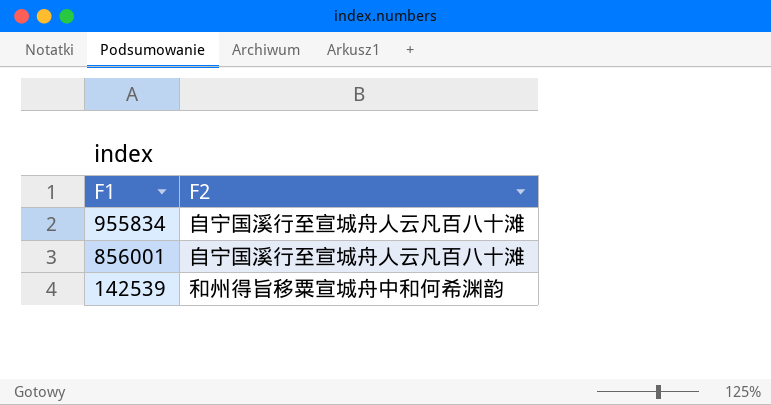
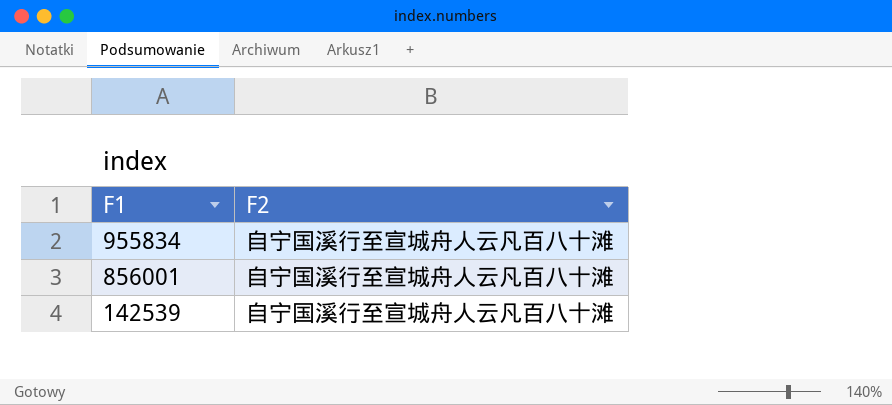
142539 | F2: 和州得旨移粟宣城舟中和何希渊韵 -> 自宁国溪行至宣城舟人云凡百八十滩

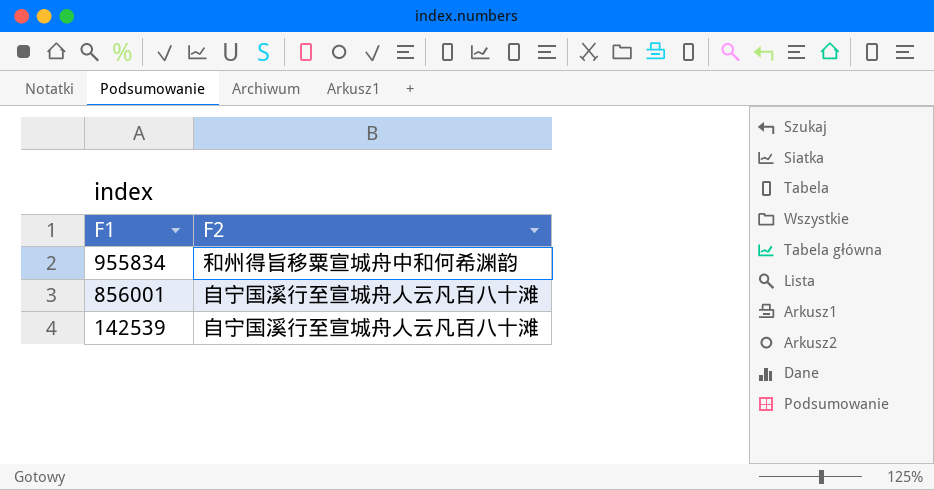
955834 | F2: 自宁国溪行至宣城舟人云凡百八十滩 -> 和州得旨移粟宣城舟中和何希渊韵

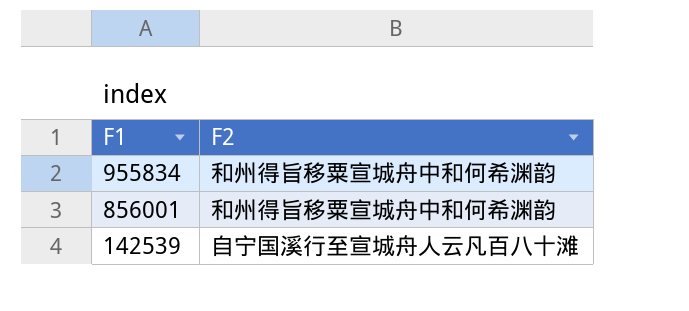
856001 | F2: 自宁国溪行至宣城舟人云凡百八十滩 -> 和州得旨移粟宣城舟中和何希渊韵

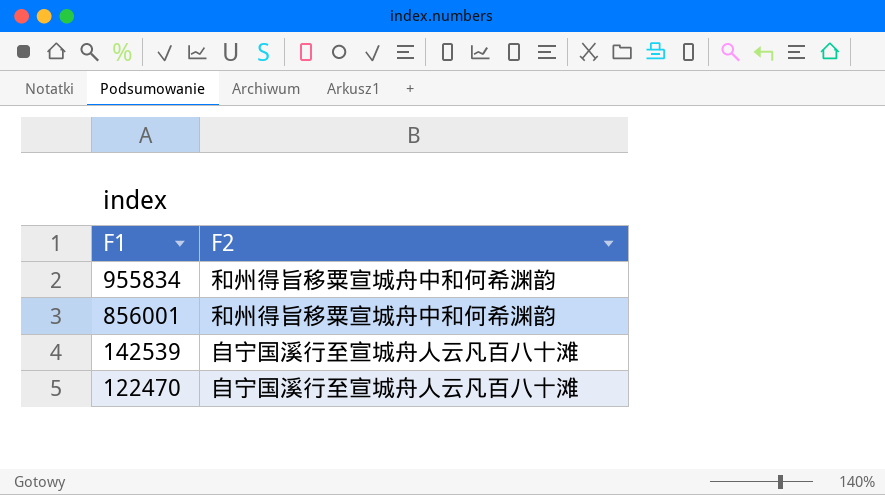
row 122470: none -> 自宁国溪行至宣城舟人云凡百八十滩

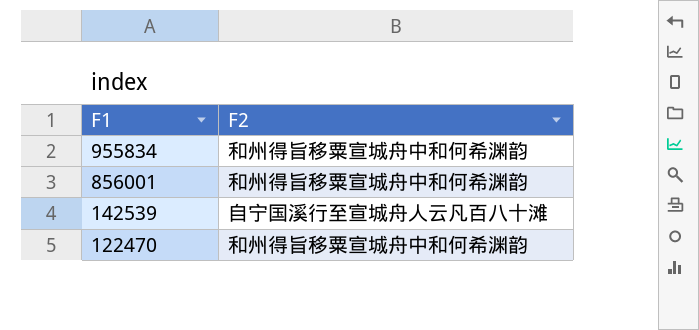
122470 | F2: 自宁国溪行至宣城舟人云凡百八十滩 -> 和州得旨移粟宣城舟中和何希渊韵

